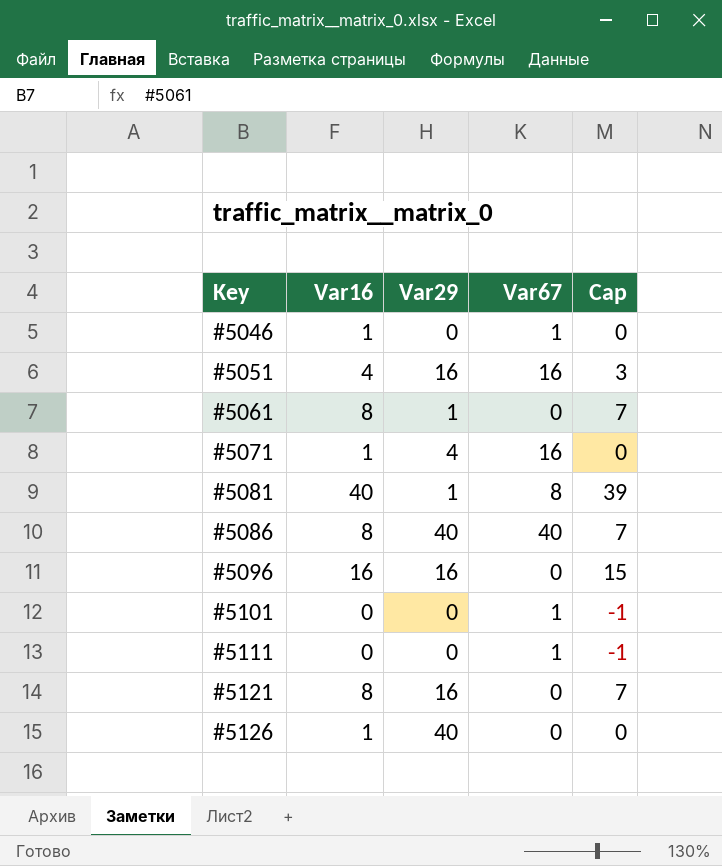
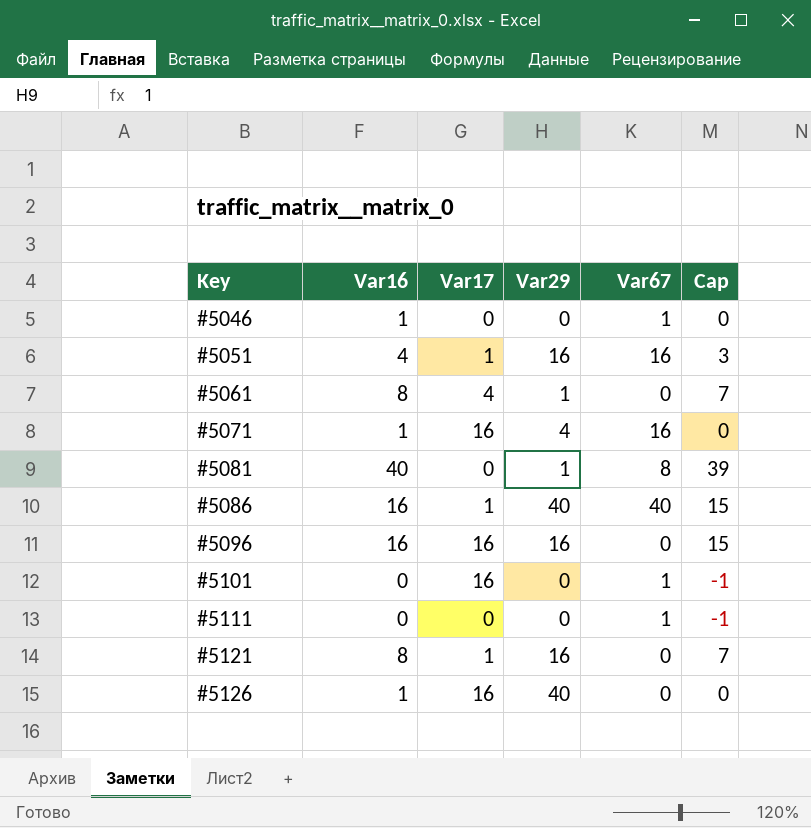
column Var17 | position: none -> 3
#5086 | Var16: 8 -> 16
#5086 | Cap: 7 -> 15

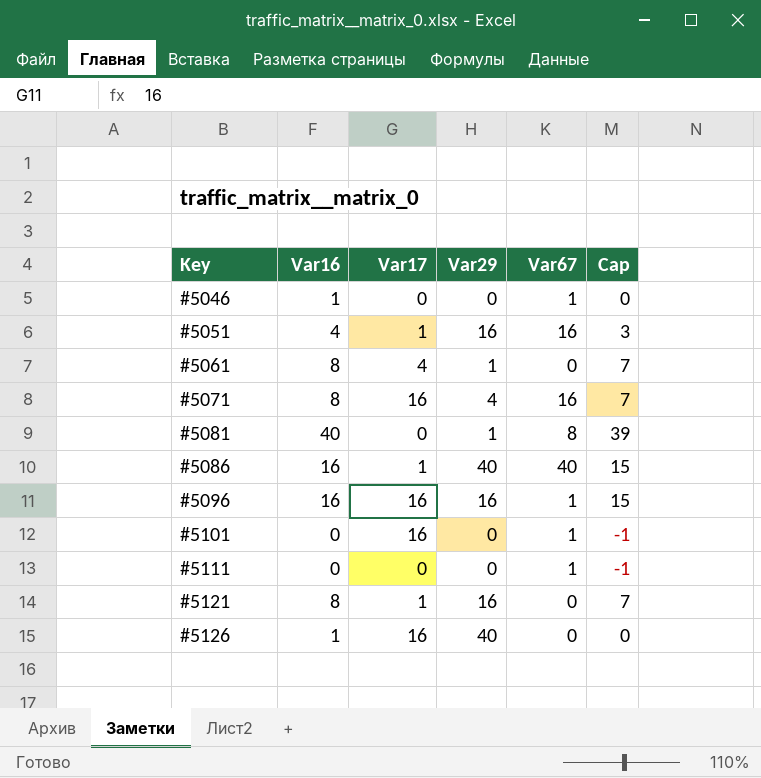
#5071 | Var16: 1 -> 8
#5071 | Cap: 0 -> 7
#5096 | Var67: 0 -> 1

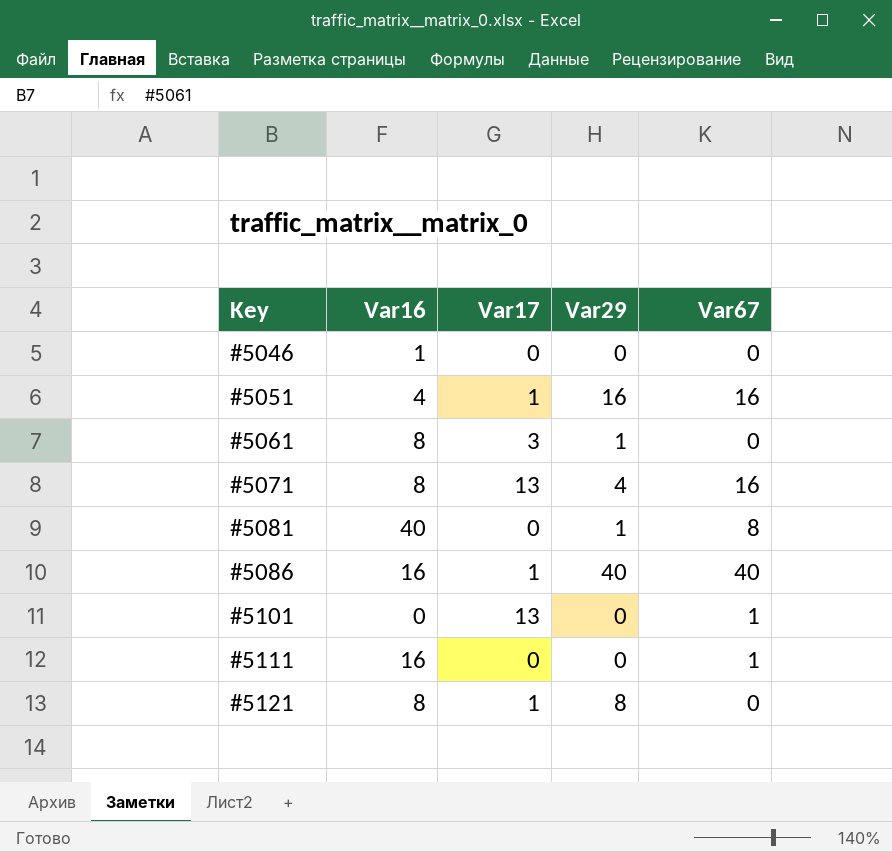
column Cap | formula: [Var16] - 1 -> none
row #5096: 16 | 16 | 16 | 1 | 15 -> none
row #5126: 1 | 16 | 40 | 0 | 0 -> none
#5046 | Var67: 1 -> 0
#5061 | Var17: 4 -> 3
#5071 | Var17: 16 -> 13
#5101 | Var17: 16 -> 13
#5111 | Var16: 0 -> 16
#5121 | Var29: 16 -> 8

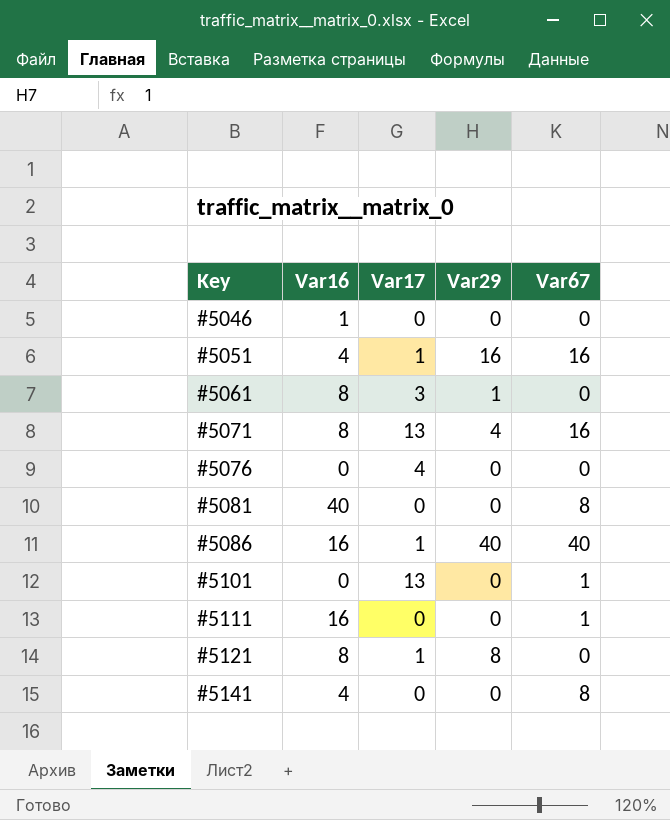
row #5076: none -> 0 | 4 | 0 | 0
#5081 | Var29: 1 -> 0
row #5141: none -> 4 | 0 | 0 | 8

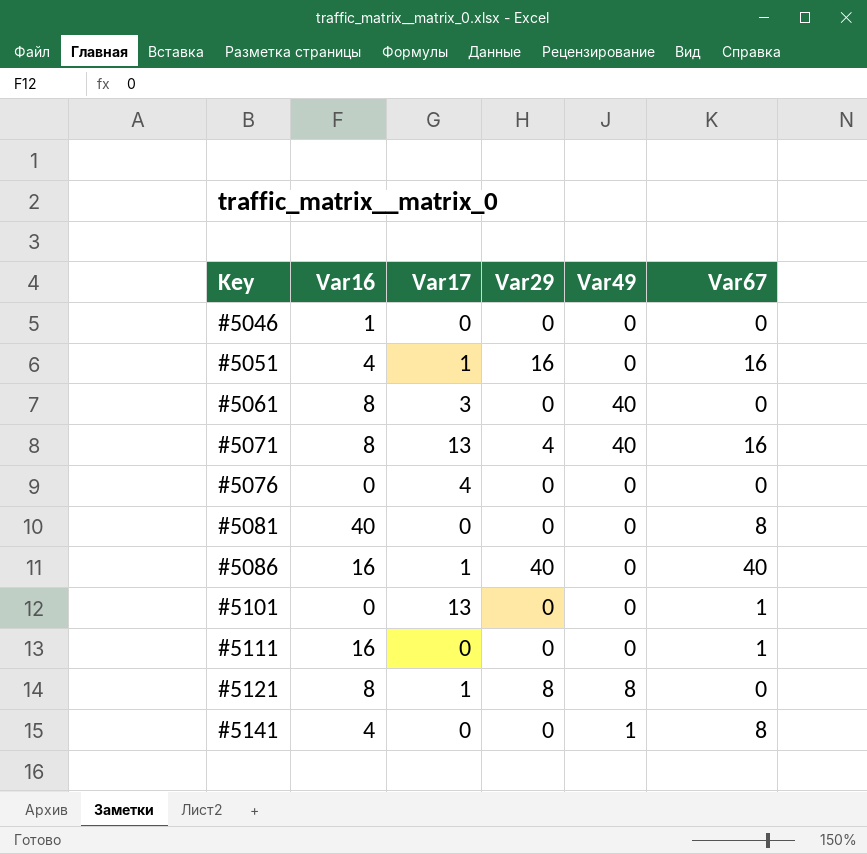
column Var49 | position: none -> 5
#5061 | Var29: 1 -> 0

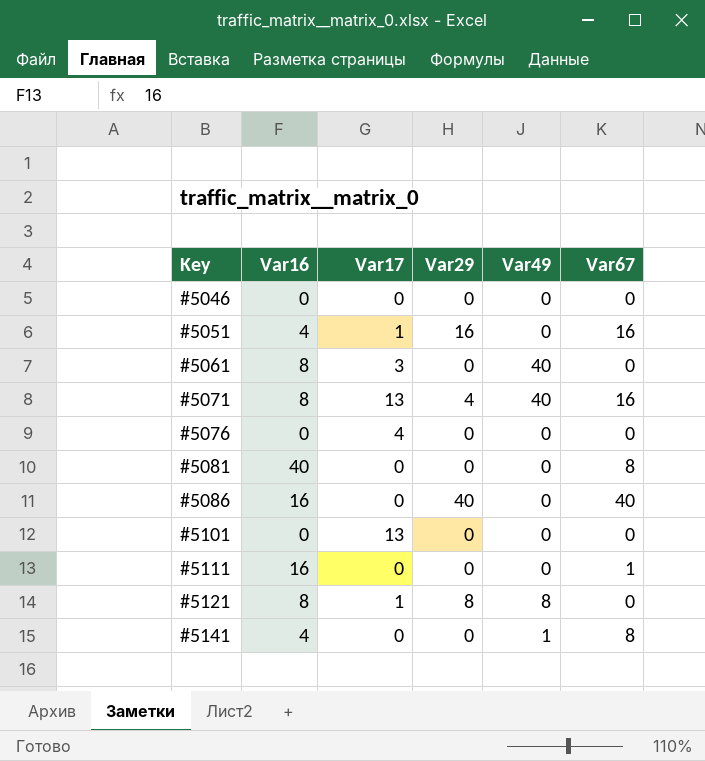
#5046 | Var16: 1 -> 0
#5086 | Var17: 1 -> 0
#5101 | Var67: 1 -> 0

